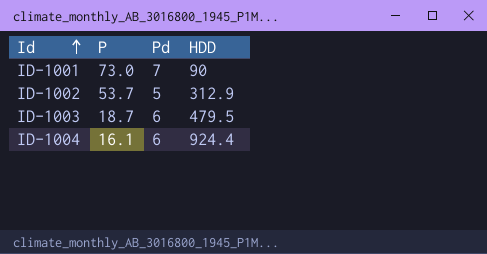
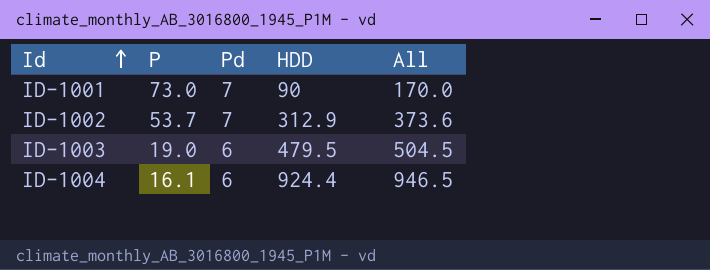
column All | formula: none -> [P] + [Pd] + [HDD]
ID-1002 | Pd: 5 -> 7
ID-1003 | P: 18.7 -> 19.0

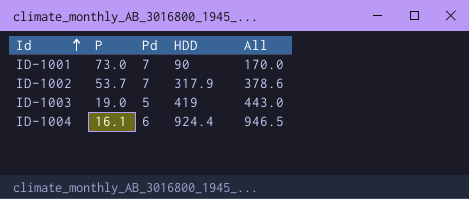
ID-1002 | HDD: 312.9 -> 317.9
ID-1002 | All: 373.6 -> 378.6
ID-1003 | Pd: 6 -> 5
ID-1003 | HDD: 479.5 -> 419
ID-1003 | All: 504.5 -> 443.0

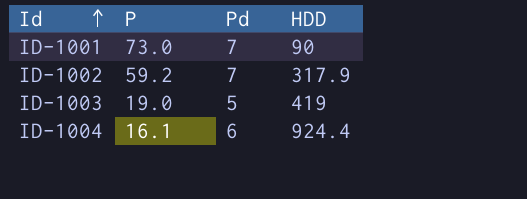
column All | formula: [P] + [Pd] + [HDD] -> none
ID-1002 | P: 53.7 -> 59.2

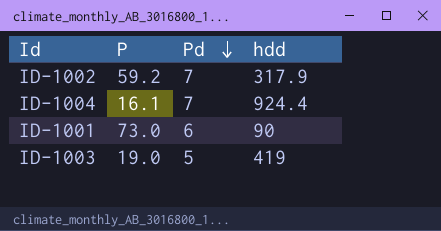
row order: Id ascending -> Pd descending
column name: HDD -> hdd
ID-1004 | Pd: 6 -> 7
ID-1001 | Pd: 7 -> 6

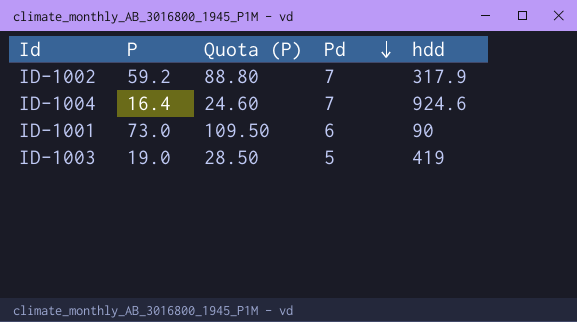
column Quota (P) | formula: none -> [P] * 1.5
ID-1004 | P: 16.1 -> 16.4
ID-1004 | hdd: 924.4 -> 924.6

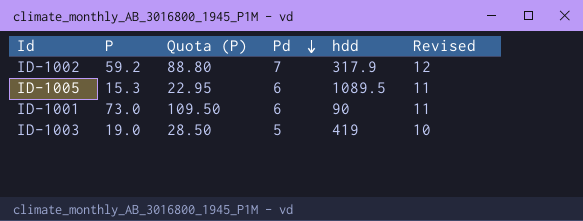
column Revised | formula: none -> [Pd] + 5
row ID-1004: 16.4 | 24.60 | 7 | 924.6 -> none
row ID-1005: none -> 15.3 | 22.95 | 6 | 1089.5 | 11

